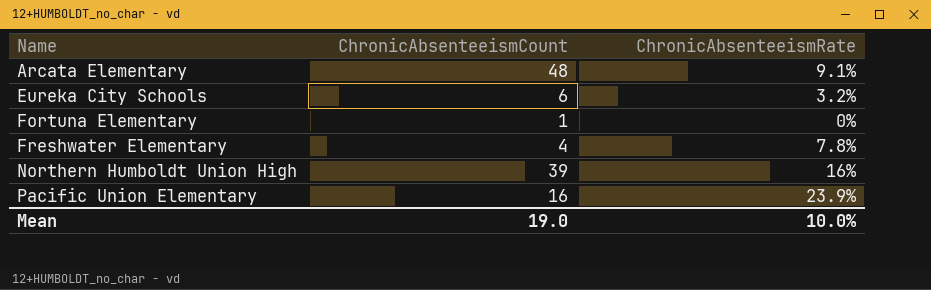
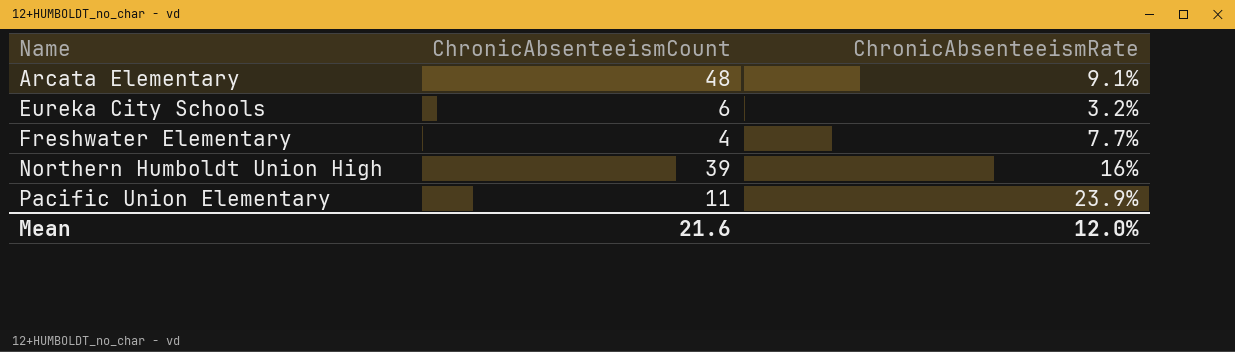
row Fortuna Elementary: 1 | 0% -> none
Freshwater Elementary | ChronicAbsenteeismRate: 7.8% -> 7.7%
Pacific Union Elementary | ChronicAbsenteeismCount: 16 -> 11
Mean | ChronicAbsenteeismCount: 19.0 -> 21.6
Mean | ChronicAbsenteeismRate: 10.0% -> 12.0%

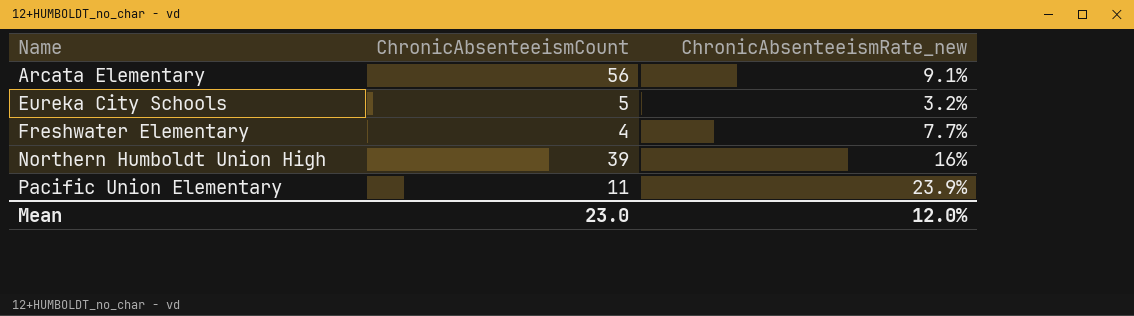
column name: ChronicAbsenteeismRate -> ChronicAbsenteeismRate_new
Arcata Elementary | ChronicAbsenteeismCount: 48 -> 56
Eureka City Schools | ChronicAbsenteeismCount: 6 -> 5
Mean | ChronicAbsenteeismCount: 21.6 -> 23.0

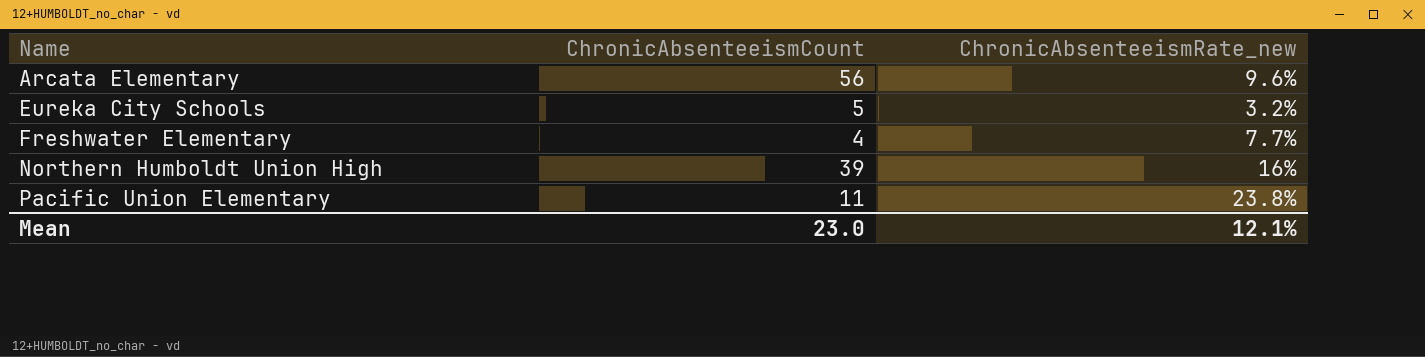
Arcata Elementary | ChronicAbsenteeismRate_new: 9.1% -> 9.6%
Pacific Union Elementary | ChronicAbsenteeismRate_new: 23.9% -> 23.8%
Mean | ChronicAbsenteeismRate_new: 12.0% -> 12.1%

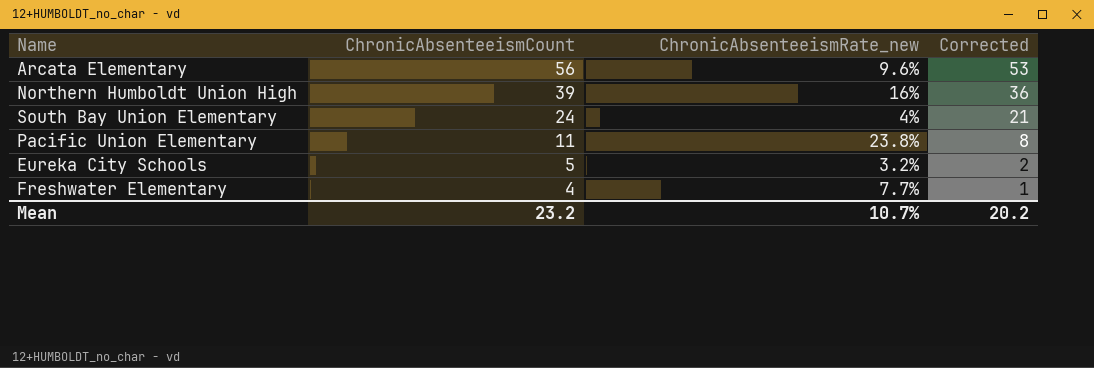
row order: Name ascending -> ChronicAbsenteeismCount descending
column Corrected | formula: none -> [ChronicAbsenteeismCount] - 3
row South Bay Union Elementary: none -> 24 | 4% | 21
Mean | ChronicAbsenteeismCount: 23.0 -> 23.2
Mean | ChronicAbsenteeismRate_new: 12.1% -> 10.7%

